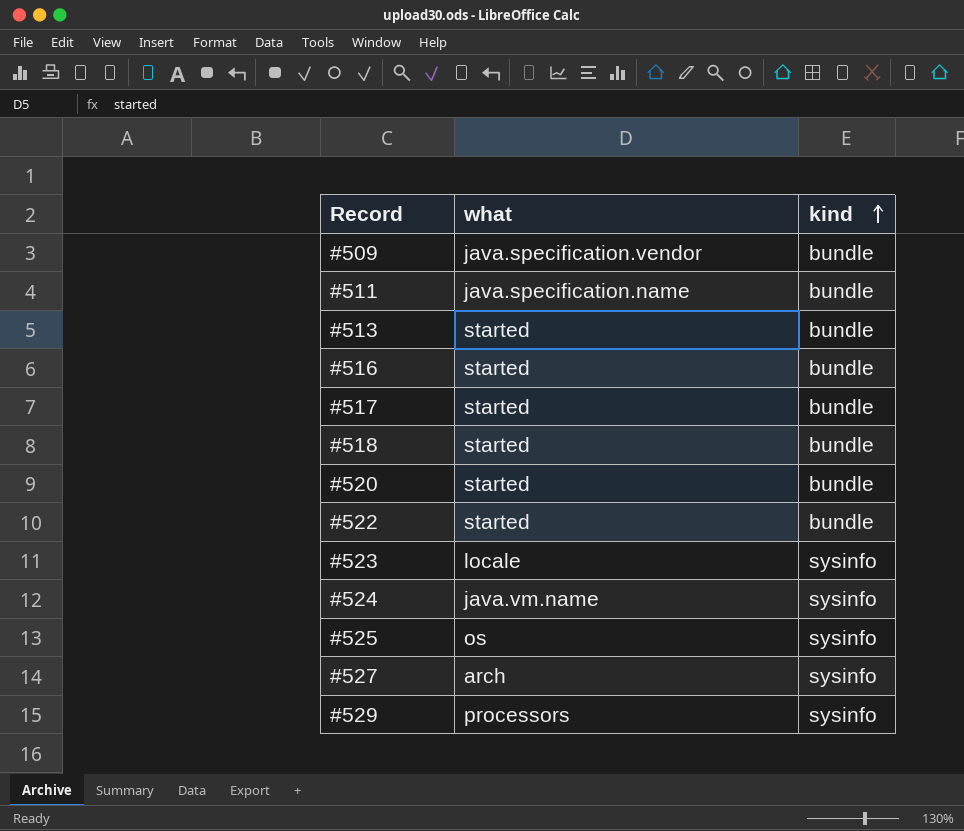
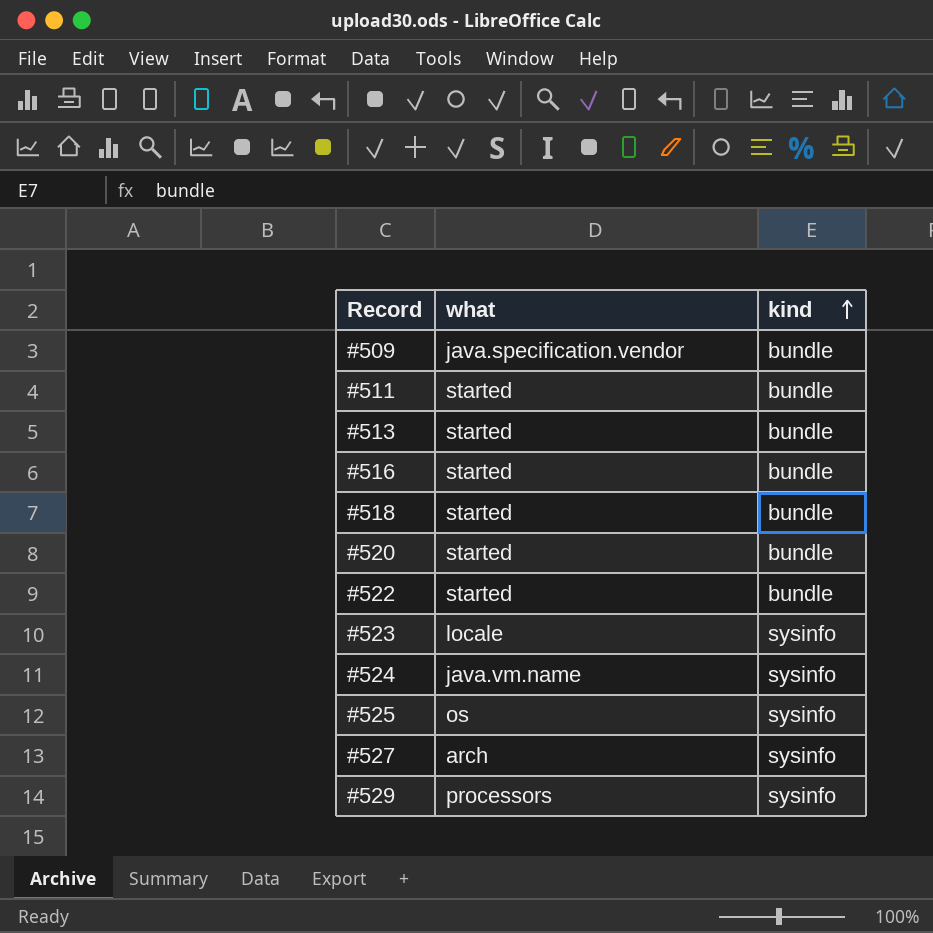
row #517: started | bundle -> none
#511 | what: java.specification.name -> started

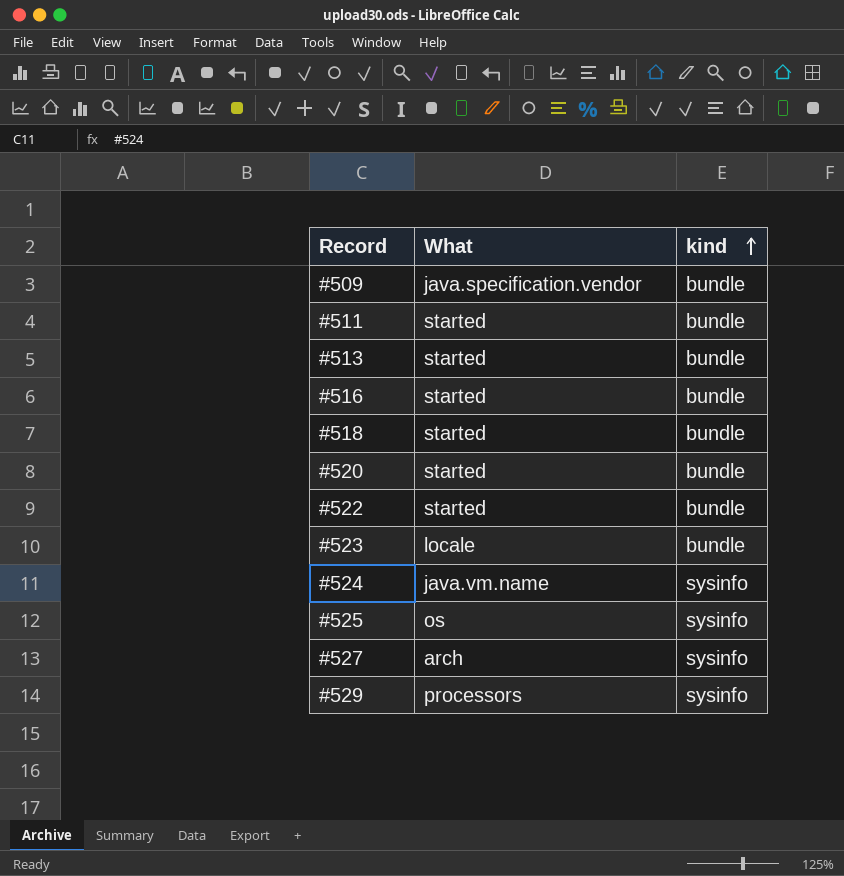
column name: what -> What
#523 | kind: sysinfo -> bundle

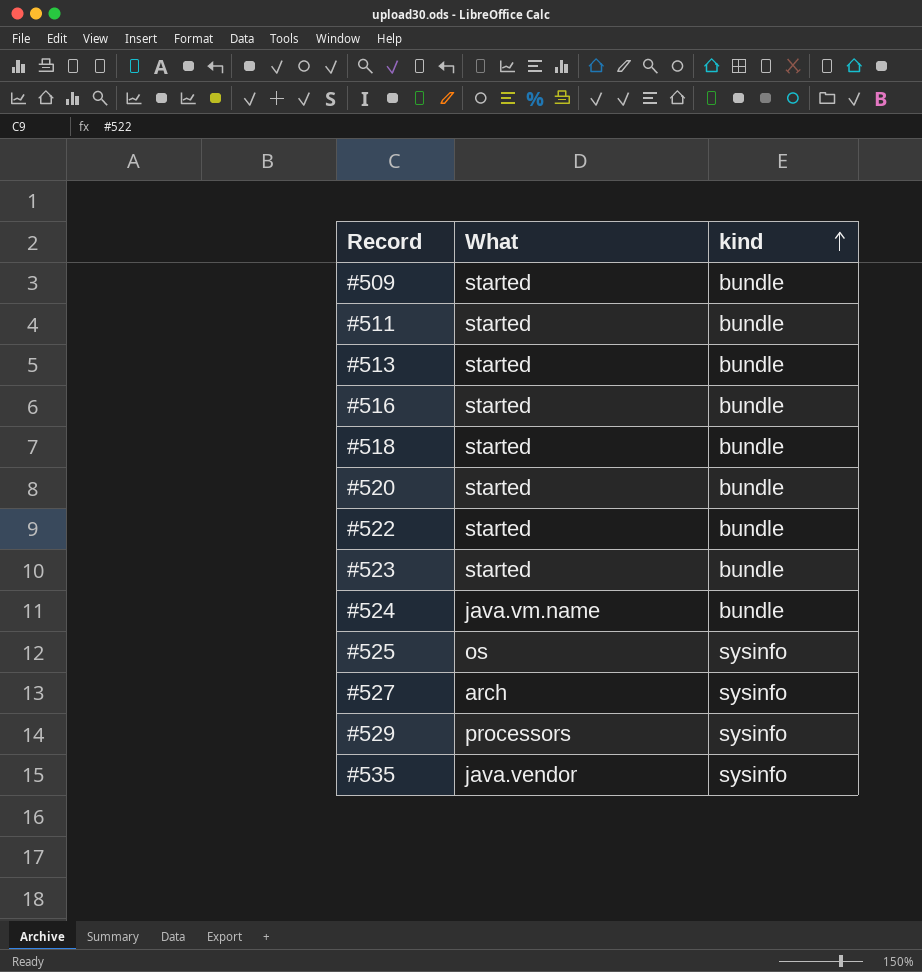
#509 | What: java.specification.vendor -> started
#523 | What: locale -> started
#524 | kind: sysinfo -> bundle
row #535: none -> java.vendor | sysinfo

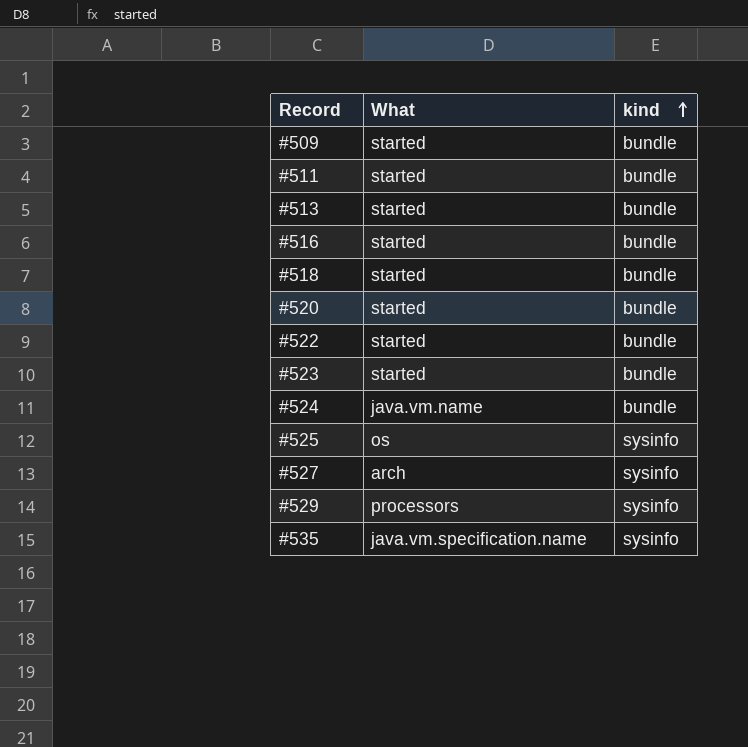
#535 | What: java.vendor -> java.vm.specification.name

